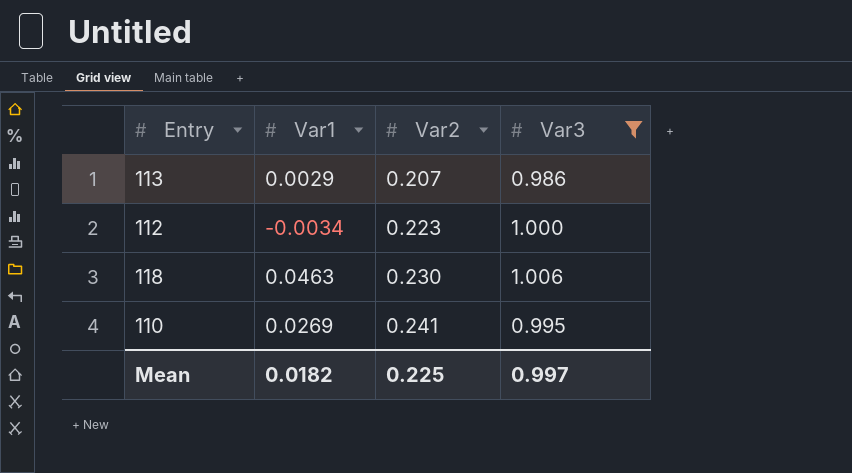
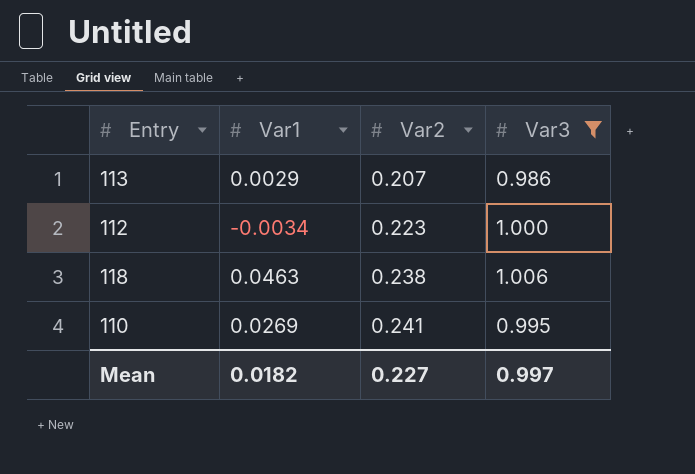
118 | Var2: 0.230 -> 0.238
Mean | Var2: 0.225 -> 0.227

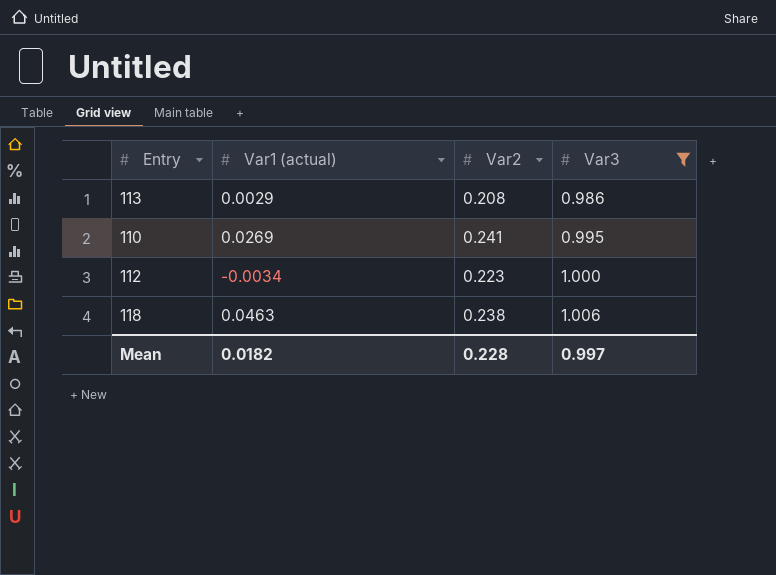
row order: Var2 ascending -> Var3 ascending
column name: Var1 -> Var1 (actual)
113 | Var2: 0.207 -> 0.208
Mean | Var2: 0.227 -> 0.228

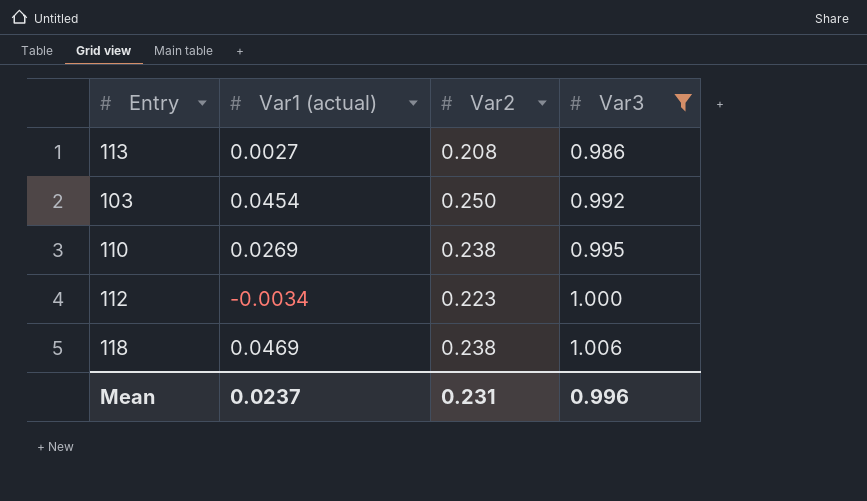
113 | Var1 (actual): 0.0029 -> 0.0027
row 103: none -> 0.0454 | 0.250 | 0.992
110 | Var2: 0.241 -> 0.238
118 | Var1 (actual): 0.0463 -> 0.0469
Mean | Var1 (actual): 0.0182 -> 0.0237
Mean | Var2: 0.228 -> 0.231
Mean | Var3: 0.997 -> 0.996

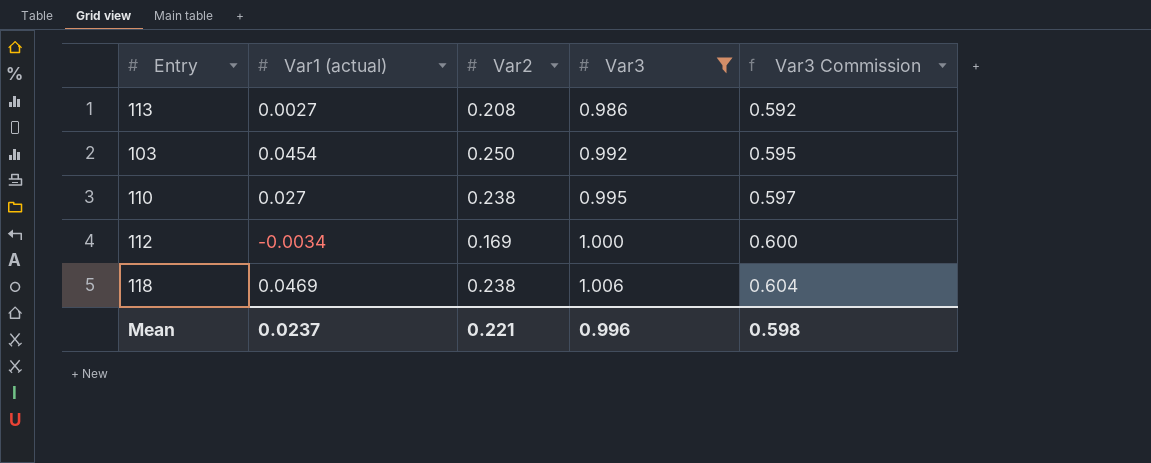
column Var3 Commission | formula: none -> [Var3] * 0.6
110 | Var1 (actual): 0.0269 -> 0.027
112 | Var2: 0.223 -> 0.169
Mean | Var2: 0.231 -> 0.221

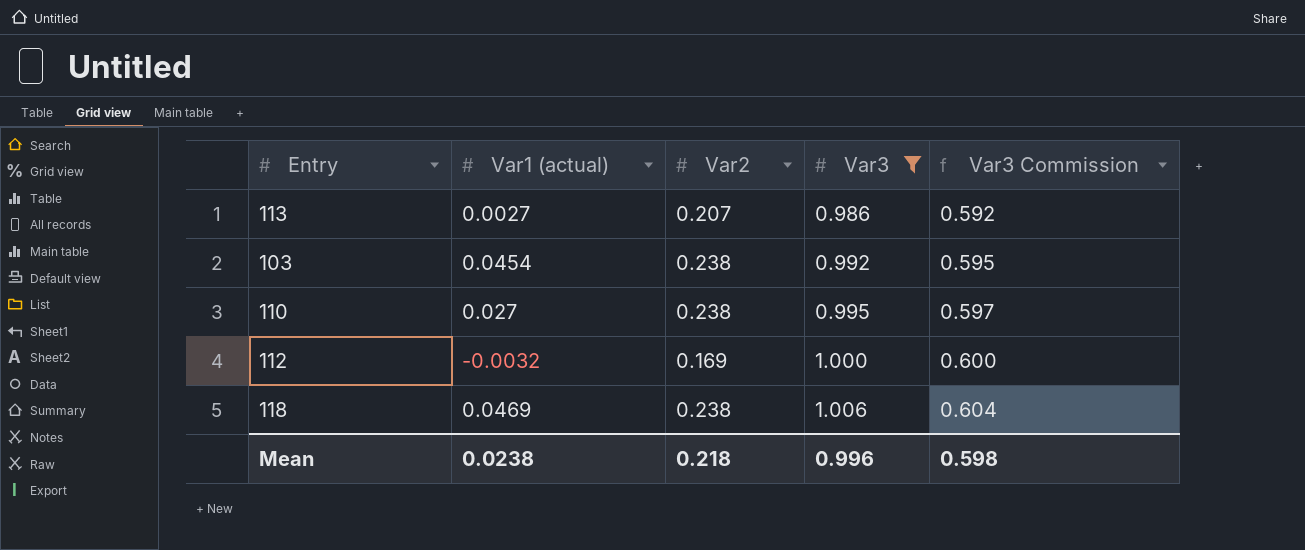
113 | Var2: 0.208 -> 0.207
103 | Var2: 0.250 -> 0.238
112 | Var1 (actual): -0.0034 -> -0.0032
Mean | Var1 (actual): 0.0237 -> 0.0238
Mean | Var2: 0.221 -> 0.218

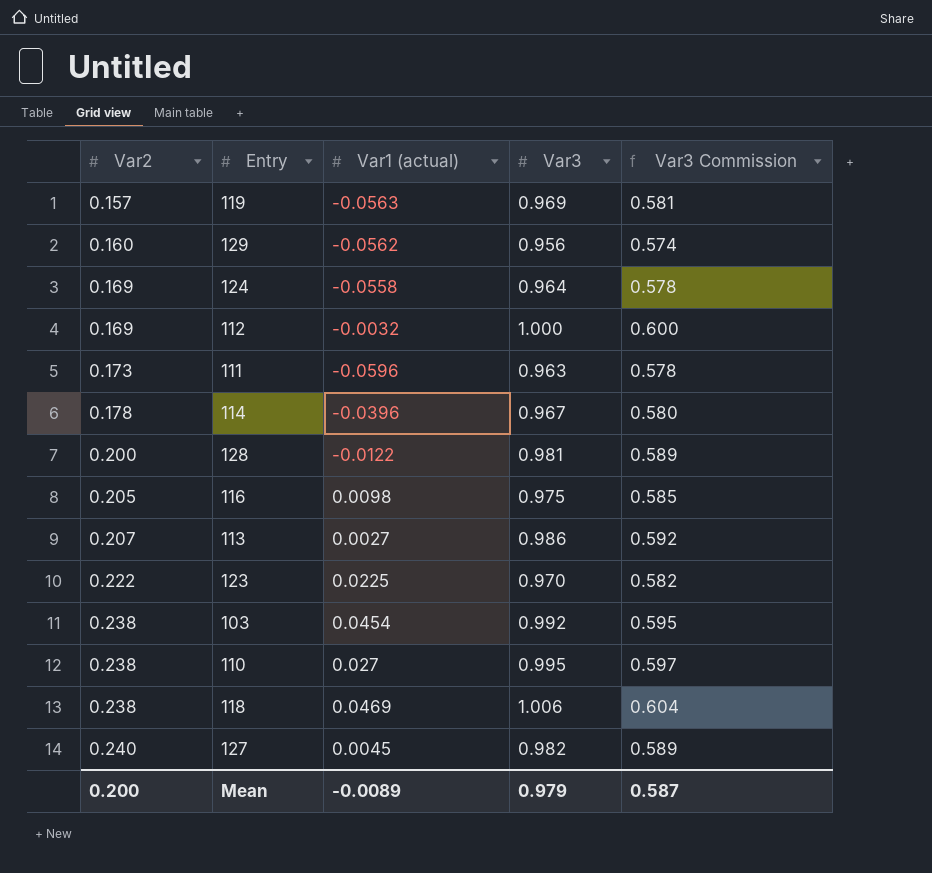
filter: Var3 >= 0.986 -> none
row order: Var3 ascending -> Var2 ascending
column Var2 | position: 3 -> 1
Mean | Var2: 0.218 -> 0.200
Mean | Var1 (actual): 0.0238 -> -0.0089
Mean | Var3: 0.996 -> 0.979
Mean | Var3 Commission: 0.598 -> 0.587

